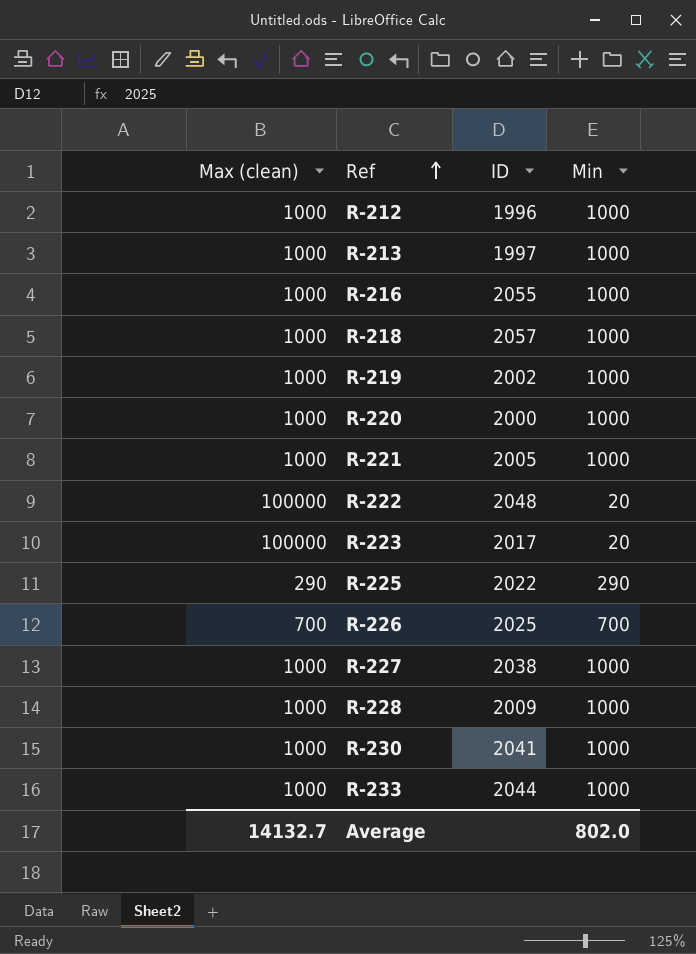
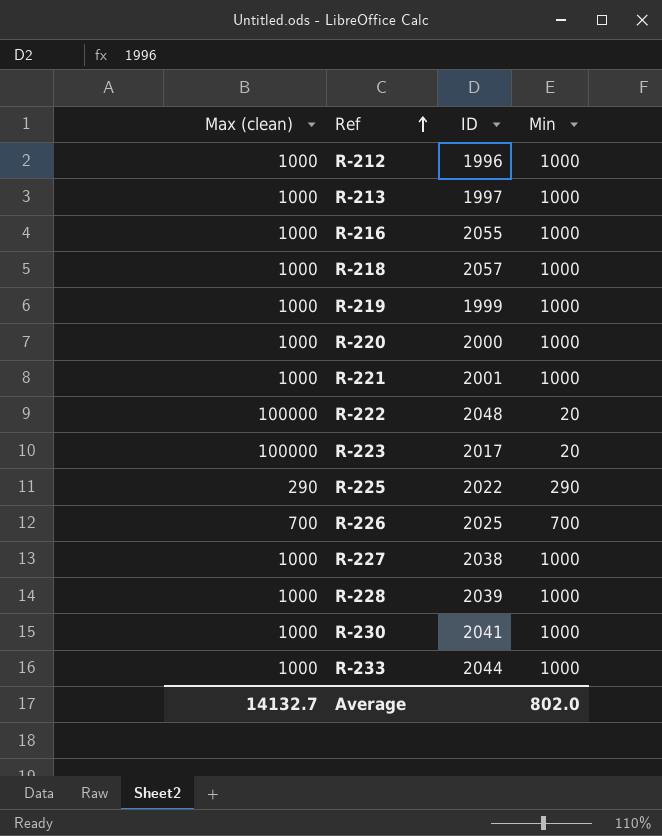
R-219 | ID: 2002 -> 1999
R-221 | ID: 2005 -> 2001
R-228 | ID: 2009 -> 2039

